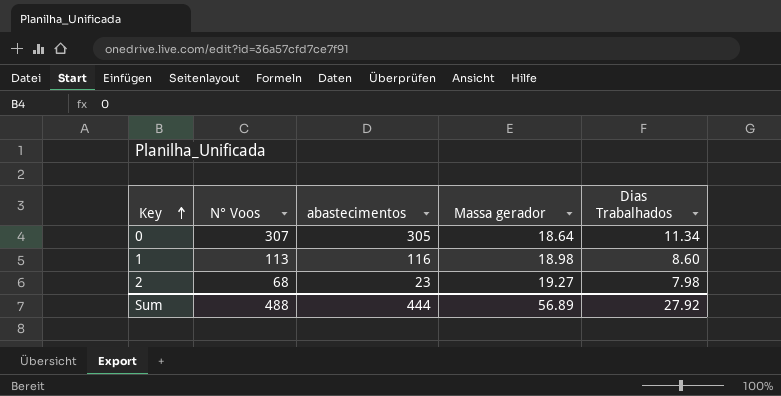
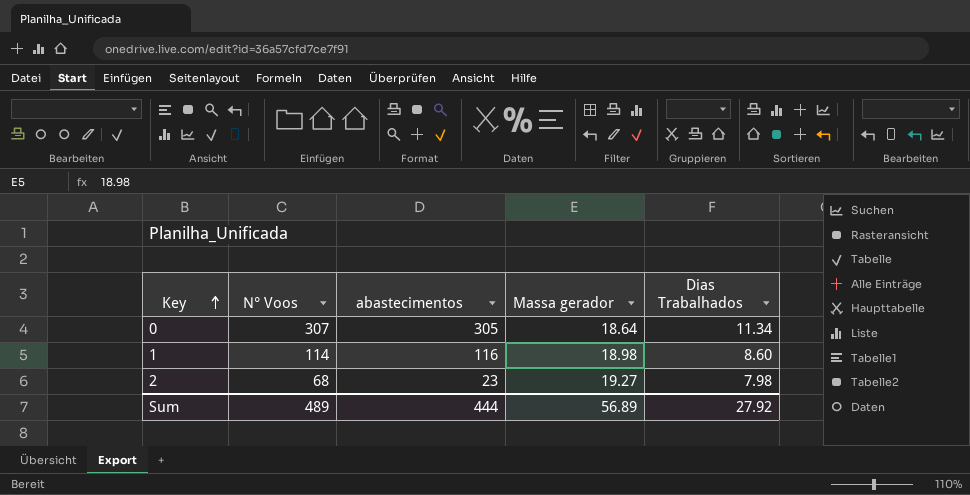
1 | N° Voos: 113 -> 114
Sum | N° Voos: 488 -> 489

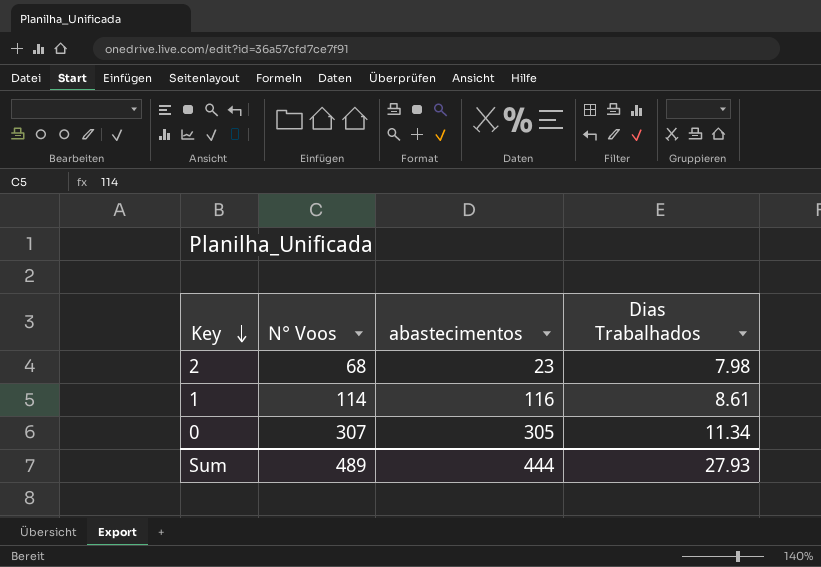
row order: Key ascending -> Key descending
column Massa gerador | position: 4 -> none
1 | Dias Trabalhados: 8.60 -> 8.61
Sum | Dias Trabalhados: 27.92 -> 27.93

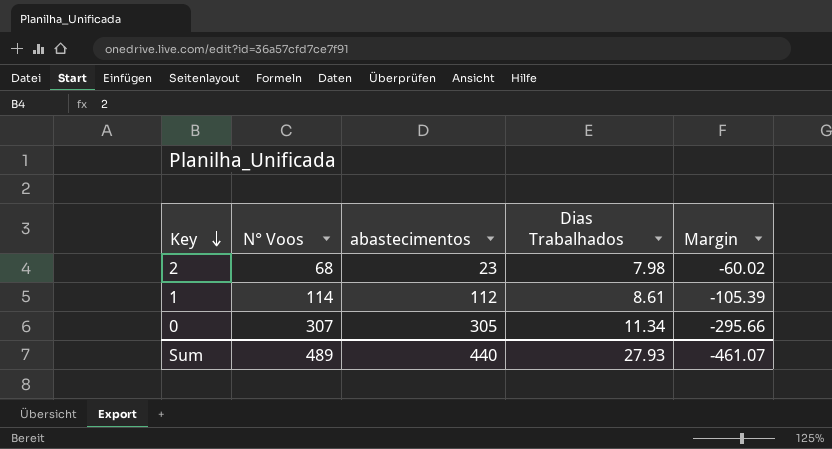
column Margin | formula: none -> [Dias Trabalhados] - [N° Voos]
1 | abastecimentos: 116 -> 112
Sum | abastecimentos: 444 -> 440

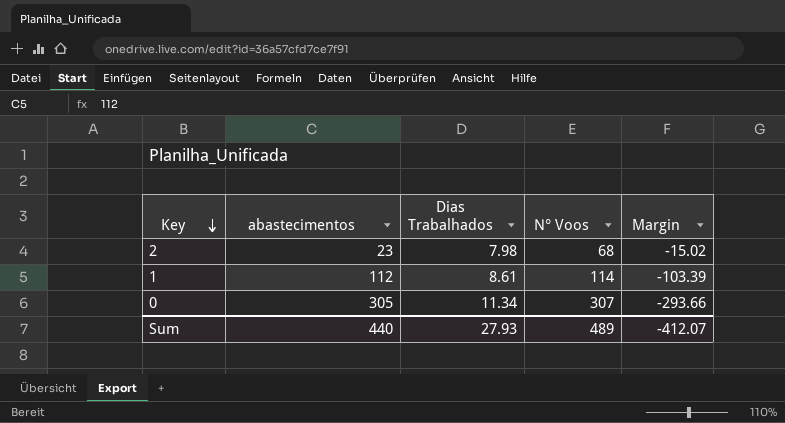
column N° Voos | position: 2 -> 4
column Margin | formula: [Dias Trabalhados] - [N° Voos] -> [Dias Trabalhados] - [abastecimentos]
Sum | Margin: -461.07 -> -412.07

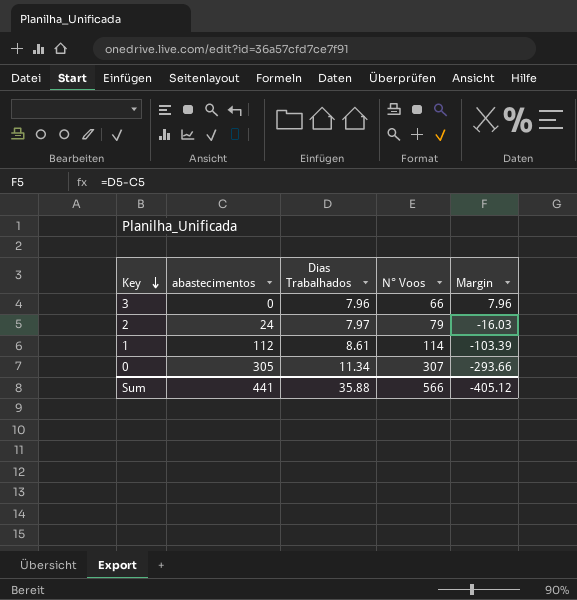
row 3: none -> 0 | 7.96 | 66 | 7.96
2 | abastecimentos: 23 -> 24
2 | Dias Trabalhados: 7.98 -> 7.97
2 | N° Voos: 68 -> 79
2 | Margin: -15.02 -> -16.03
Sum | abastecimentos: 440 -> 441
Sum | Dias Trabalhados: 27.93 -> 35.88
Sum | N° Voos: 489 -> 566
Sum | Margin: -412.07 -> -405.12

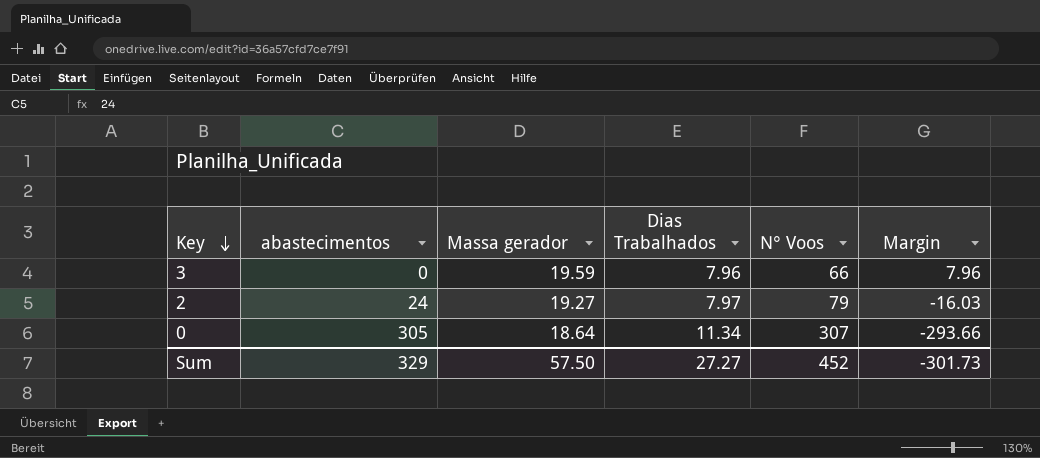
column Massa gerador | position: none -> 3
row 1: 112 | 8.61 | 114 | -103.39 -> none
Sum | abastecimentos: 441 -> 329
Sum | Dias Trabalhados: 35.88 -> 27.27
Sum | N° Voos: 566 -> 452
Sum | Margin: -405.12 -> -301.73

